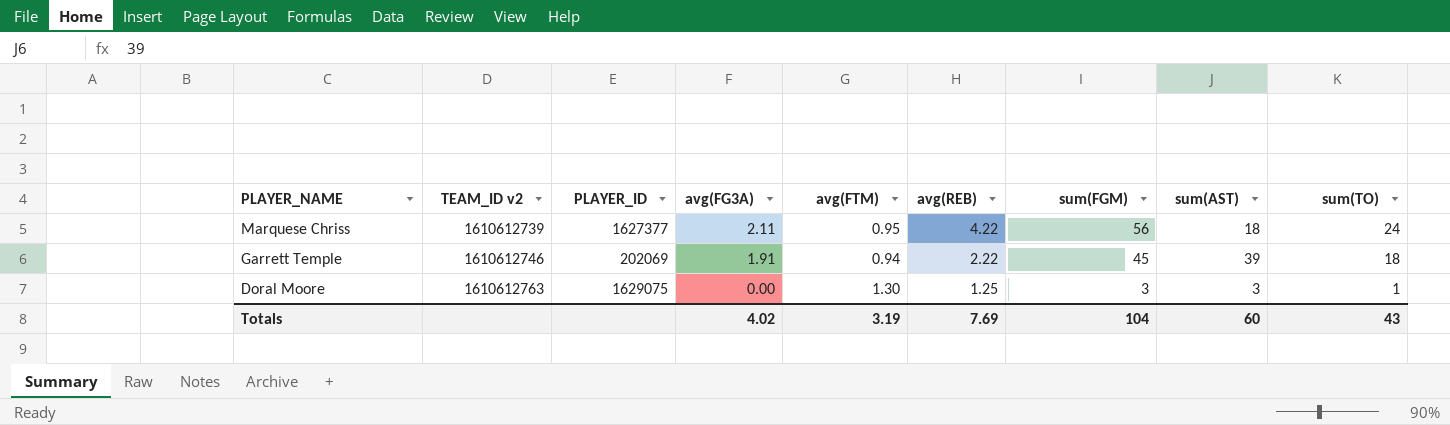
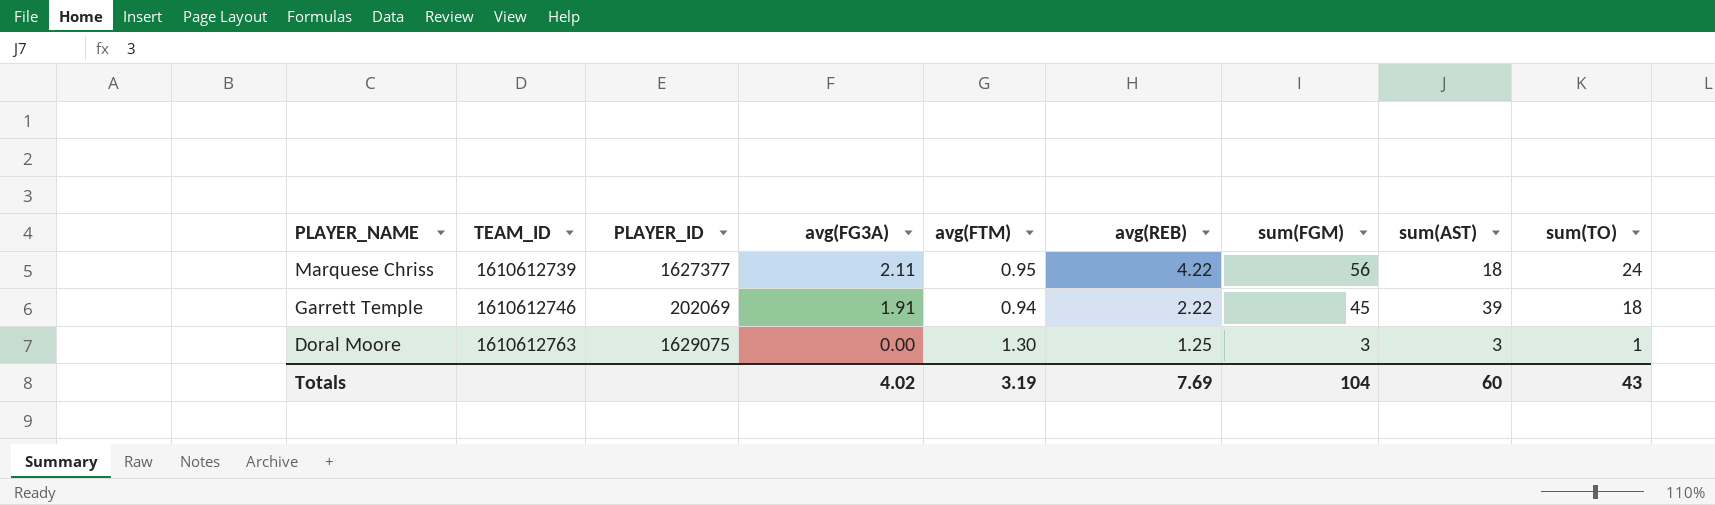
column name: TEAM_ID v2 -> TEAM_ID

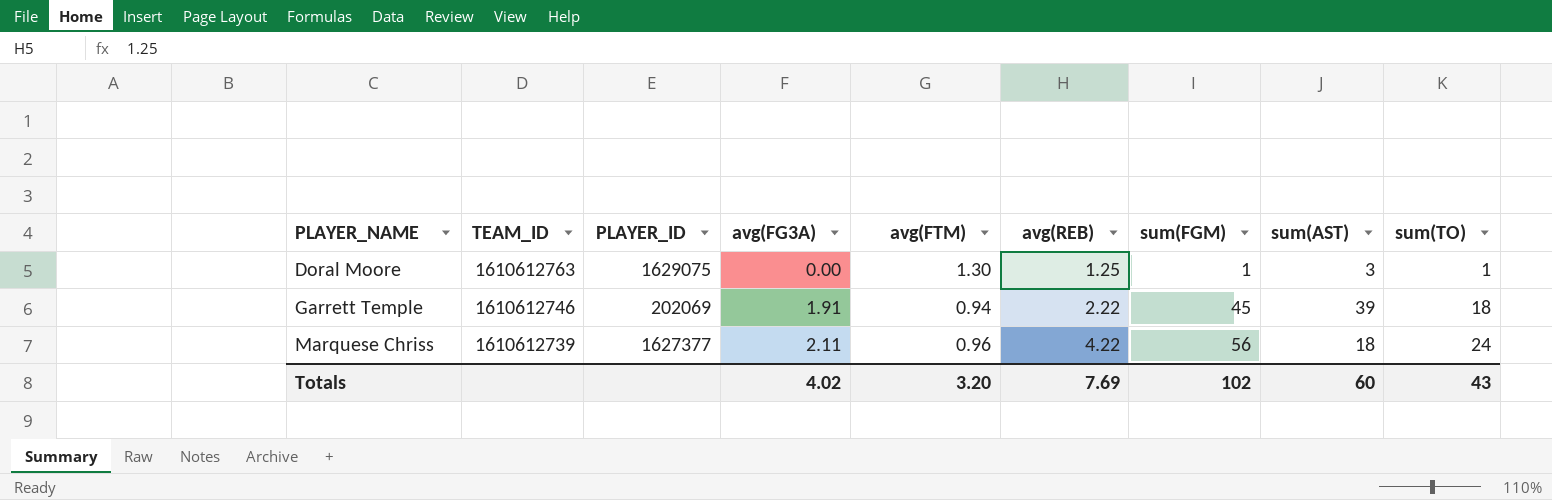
row order: PLAYER_NAME descending -> PLAYER_NAME ascending
Doral Moore | sum(FGM): 3 -> 1
Marquese Chriss | avg(FTM): 0.95 -> 0.96
Totals | avg(FTM): 3.19 -> 3.20
Totals | sum(FGM): 104 -> 102

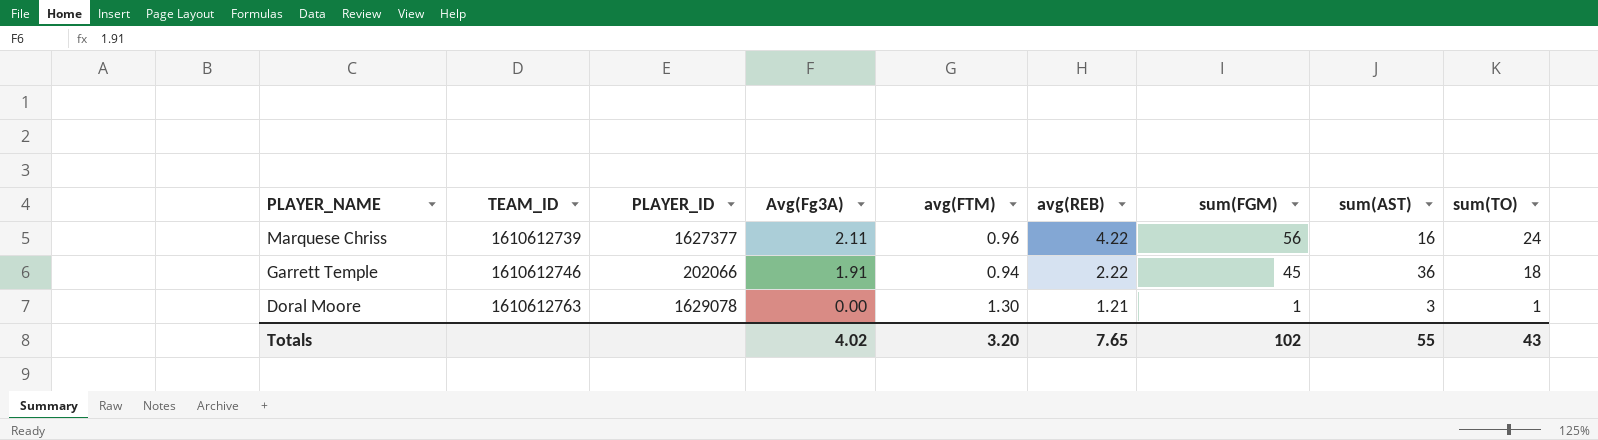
row order: PLAYER_NAME ascending -> PLAYER_NAME descending
column name: avg(FG3A) -> Avg(Fg3A)
Marquese Chriss | sum(AST): 18 -> 16
Garrett Temple | PLAYER_ID: 202069 -> 202066
Garrett Temple | sum(AST): 39 -> 36
Doral Moore | PLAYER_ID: 1629075 -> 1629078
Doral Moore | avg(REB): 1.25 -> 1.21
Totals | avg(REB): 7.69 -> 7.65
Totals | sum(AST): 60 -> 55

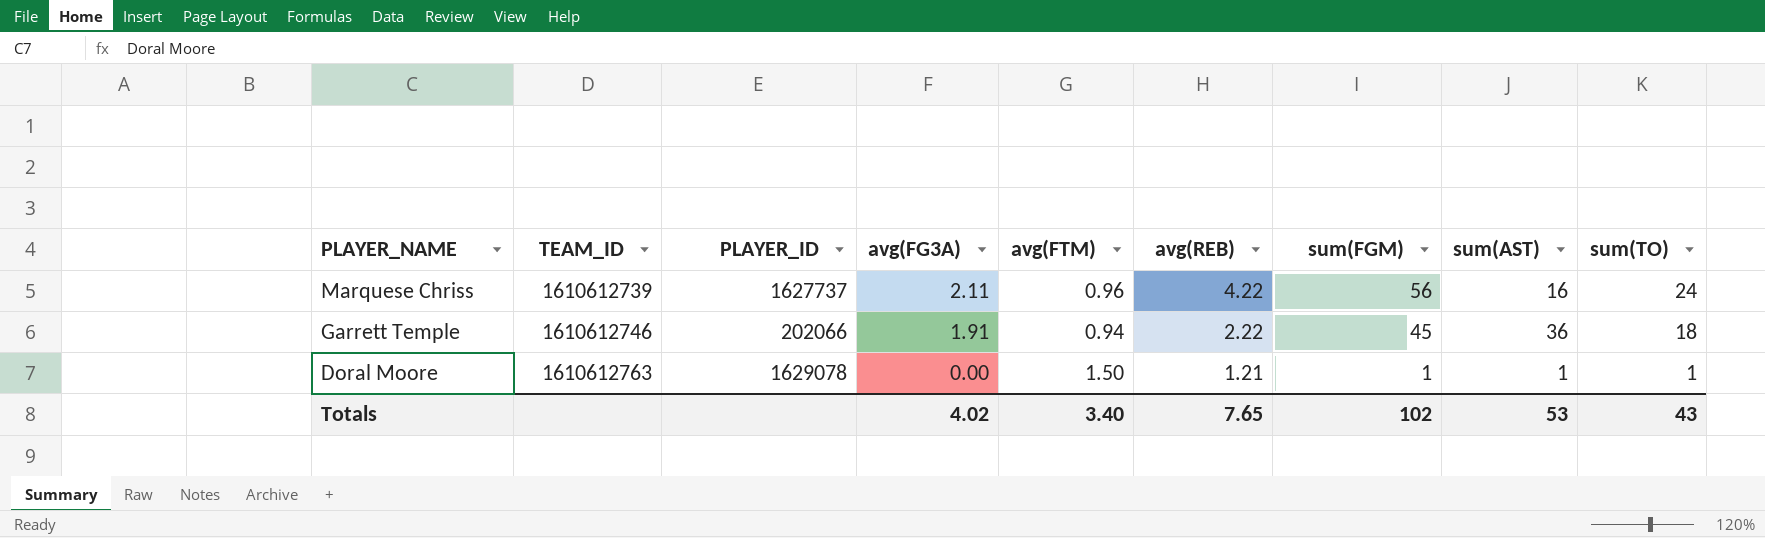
column name: Avg(Fg3A) -> avg(FG3A)
Marquese Chriss | PLAYER_ID: 1627377 -> 1627737
Doral Moore | avg(FTM): 1.30 -> 1.50
Doral Moore | sum(AST): 3 -> 1
Totals | avg(FTM): 3.20 -> 3.40
Totals | sum(AST): 55 -> 53

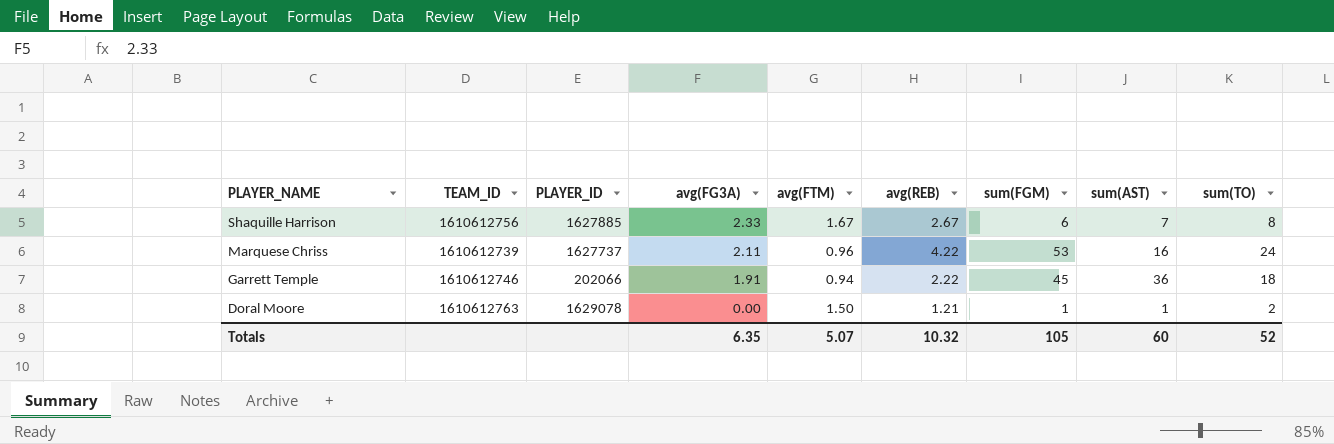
row Shaquille Harrison: none -> 1610612756 | 1627885 | 2.33 | 1.67 | 2.67 | 6 | 7 | 8
Marquese Chriss | sum(FGM): 56 -> 53
Doral Moore | sum(TO): 1 -> 2
Totals | avg(FG3A): 4.02 -> 6.35
Totals | avg(FTM): 3.40 -> 5.07
Totals | avg(REB): 7.65 -> 10.32
Totals | sum(FGM): 102 -> 105
Totals | sum(AST): 53 -> 60
Totals | sum(TO): 43 -> 52

